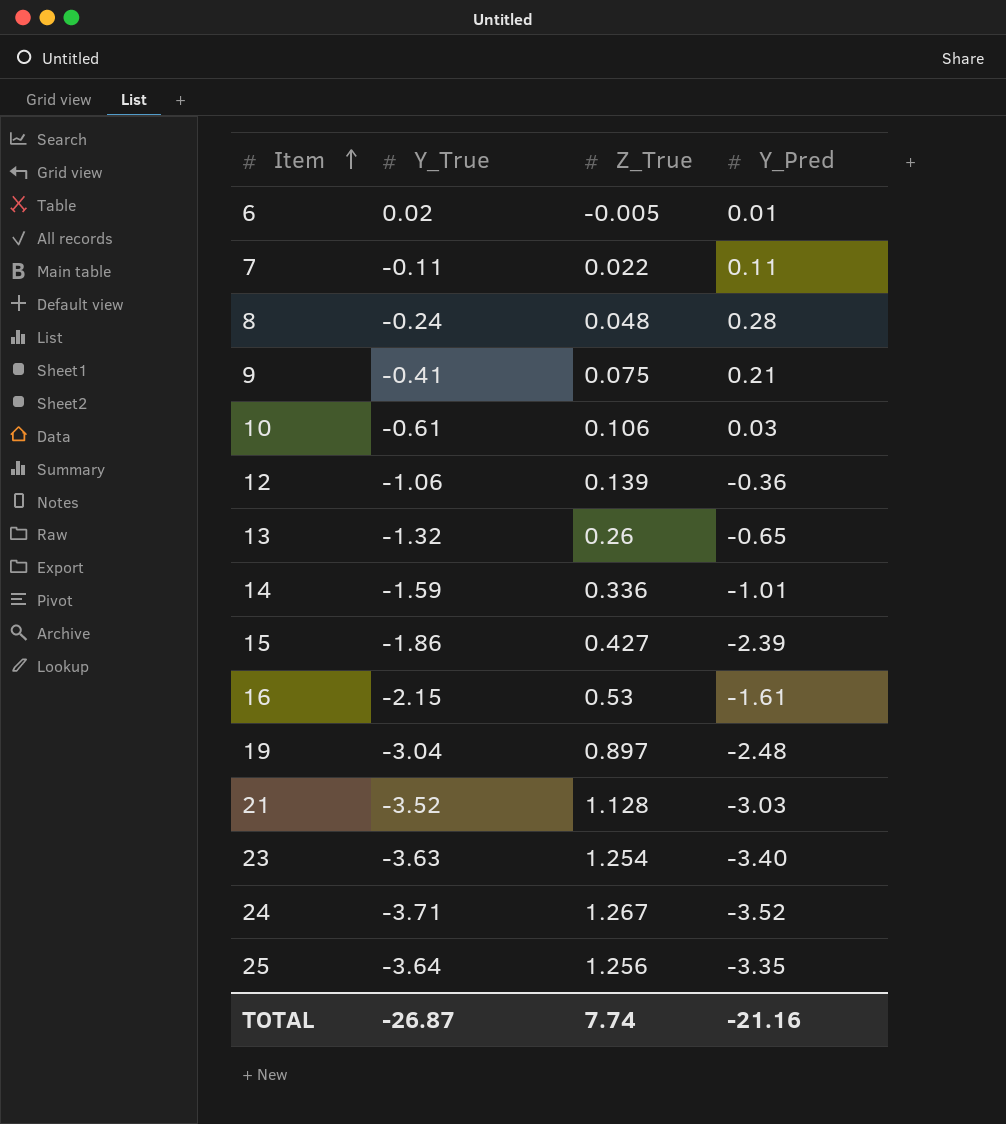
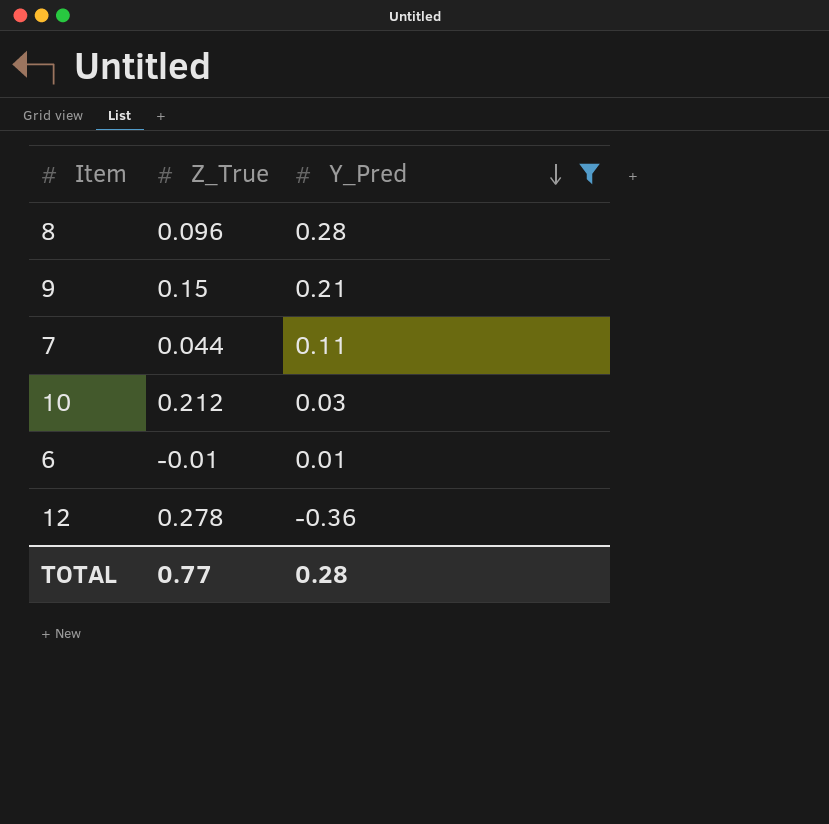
filter: none -> Y_Pred >= -0.36
row order: Item ascending -> Y_Pred descending
column Y_True | position: 2 -> none
8 | Z_True: 0.048 -> 0.096
9 | Z_True: 0.075 -> 0.15
7 | Z_True: 0.022 -> 0.044
10 | Z_True: 0.106 -> 0.212
6 | Z_True: -0.005 -> -0.01
12 | Z_True: 0.139 -> 0.278
TOTAL | Z_True: 7.74 -> 0.77
TOTAL | Y_Pred: -21.16 -> 0.28

